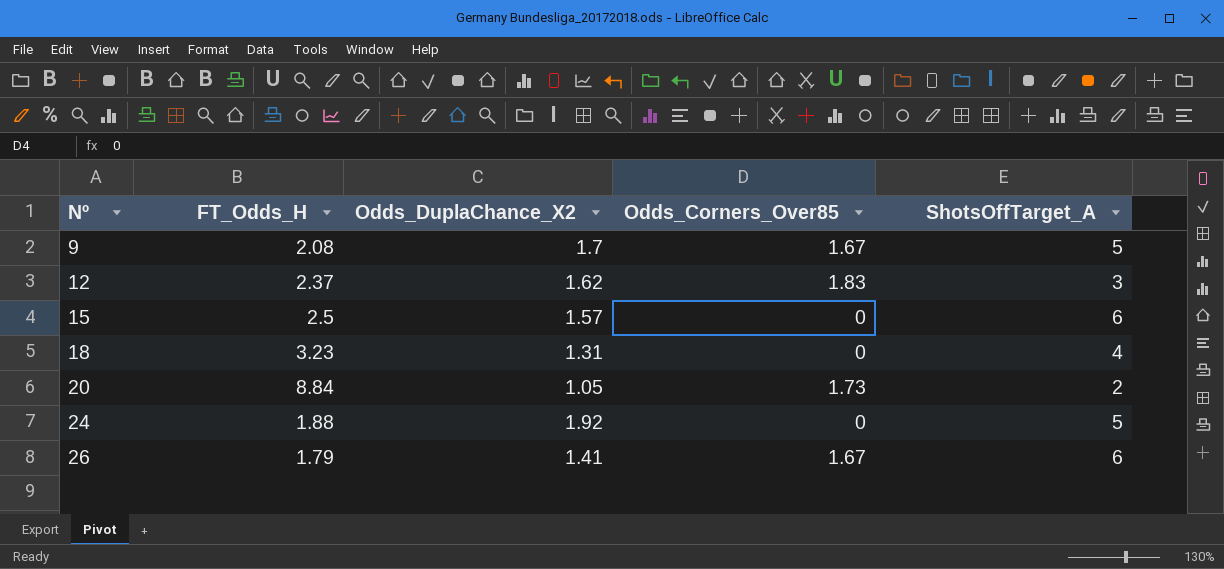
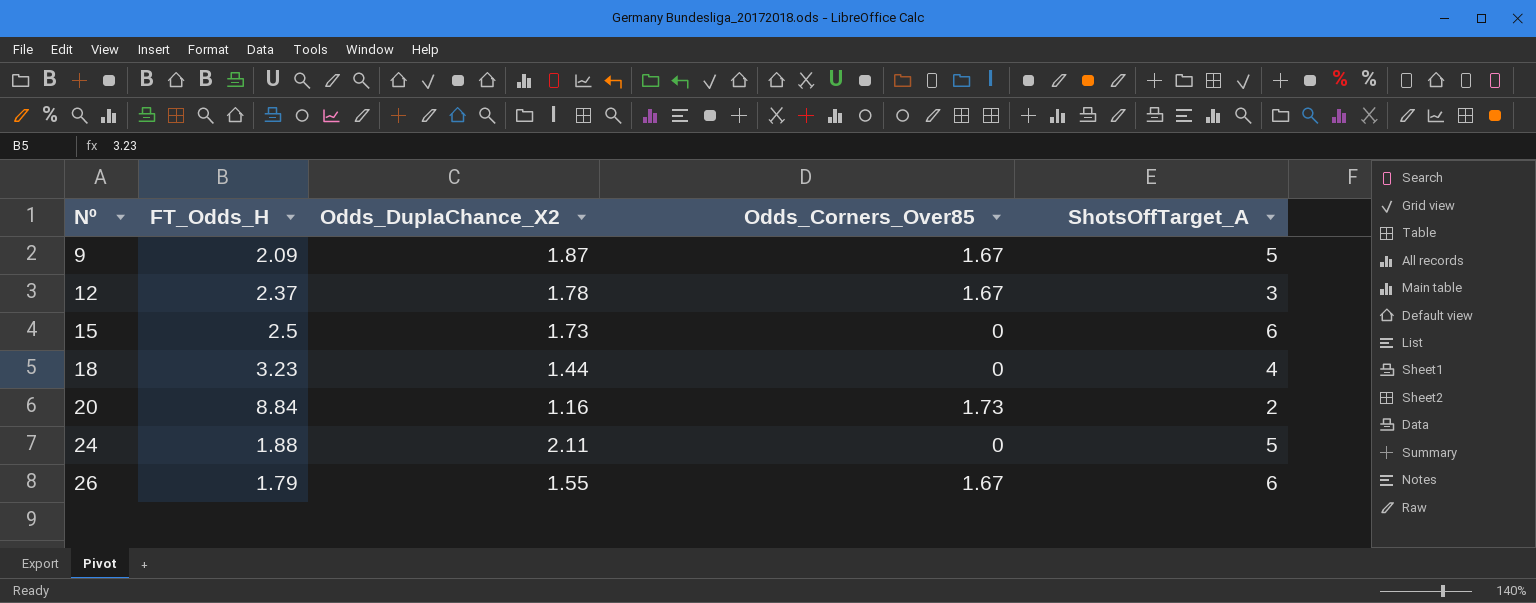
9 | FT_Odds_H: 2.08 -> 2.09
9 | Odds_DuplaChance_X2: 1.7 -> 1.87
12 | Odds_DuplaChance_X2: 1.62 -> 1.78
12 | Odds_Corners_Over85: 1.83 -> 1.67
15 | Odds_DuplaChance_X2: 1.57 -> 1.73
18 | Odds_DuplaChance_X2: 1.31 -> 1.44
20 | Odds_DuplaChance_X2: 1.05 -> 1.16
24 | Odds_DuplaChance_X2: 1.92 -> 2.11
26 | Odds_DuplaChance_X2: 1.41 -> 1.55

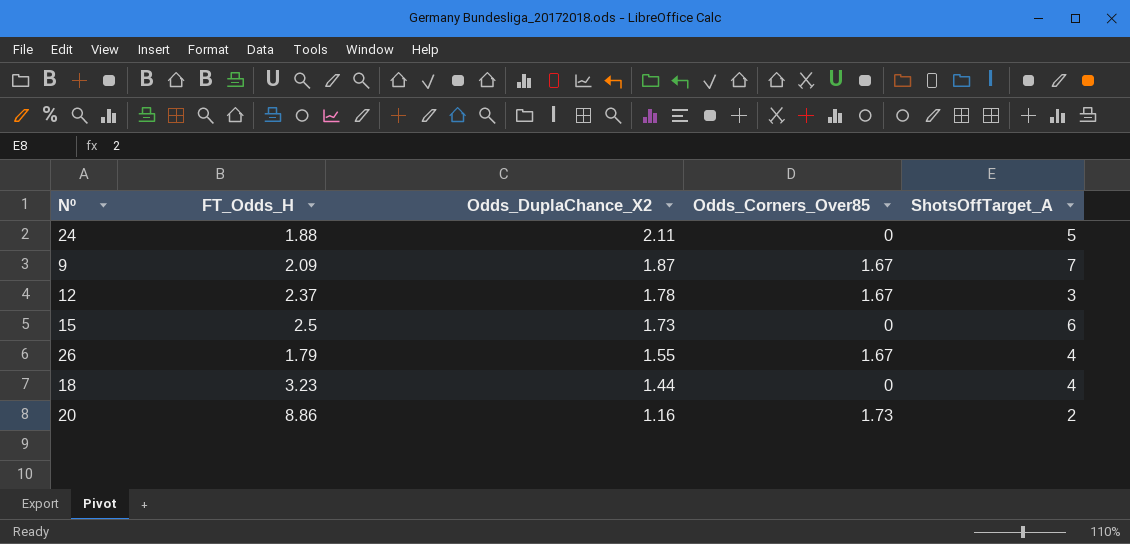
row order: Nº ascending -> Odds_DuplaChance_X2 descending
9 | ShotsOffTarget_A: 5 -> 7
26 | ShotsOffTarget_A: 6 -> 4
20 | FT_Odds_H: 8.84 -> 8.86

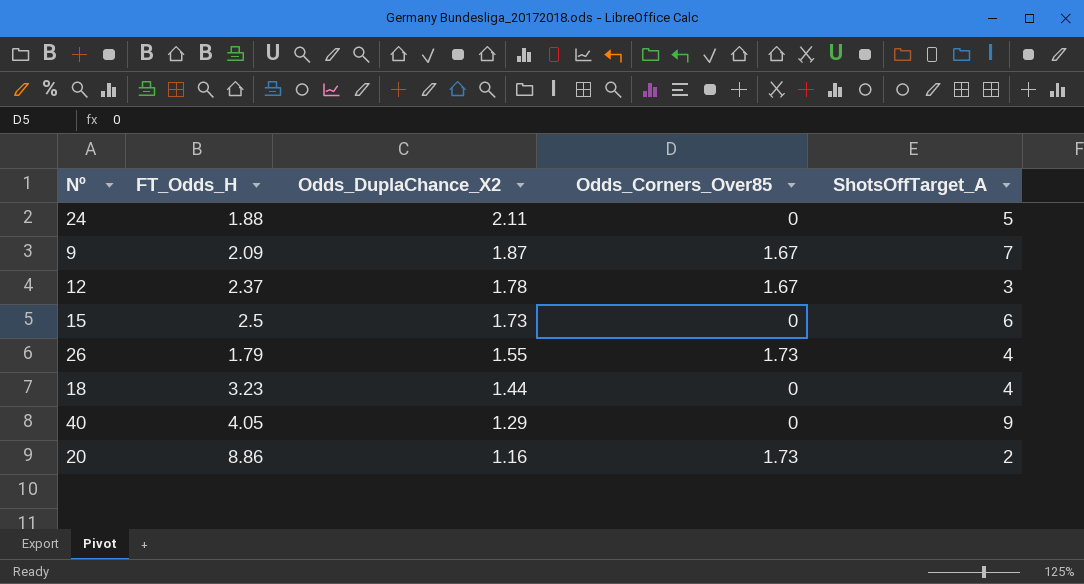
26 | Odds_Corners_Over85: 1.67 -> 1.73
row 40: none -> 4.05 | 1.29 | 0 | 9

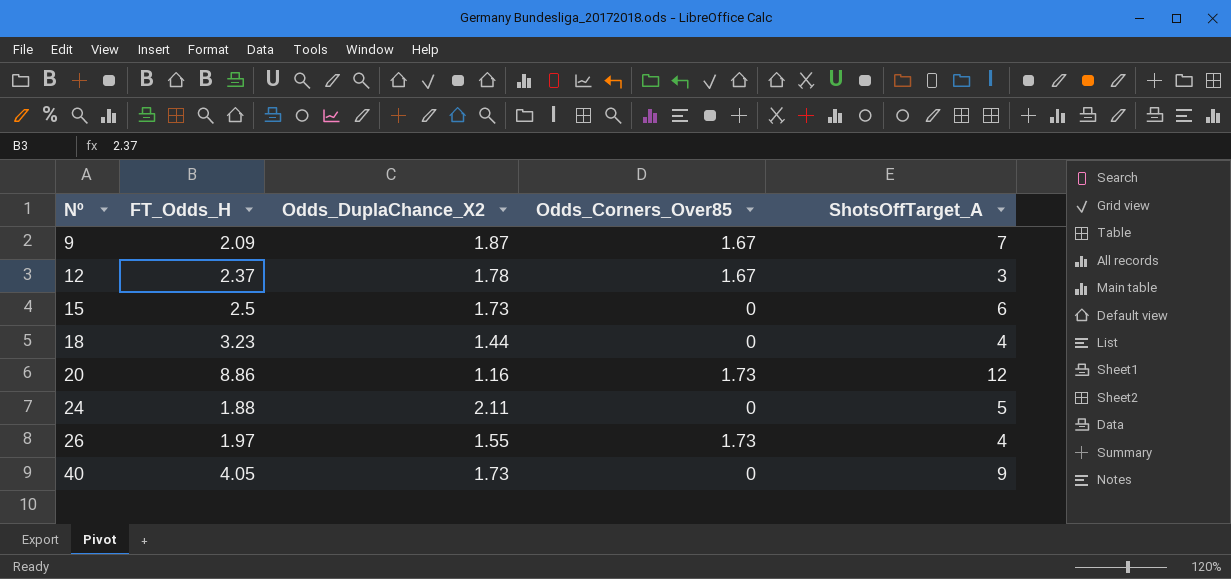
row order: Odds_DuplaChance_X2 descending -> Nº ascending
20 | ShotsOffTarget_A: 2 -> 12
26 | FT_Odds_H: 1.79 -> 1.97
40 | Odds_DuplaChance_X2: 1.29 -> 1.73

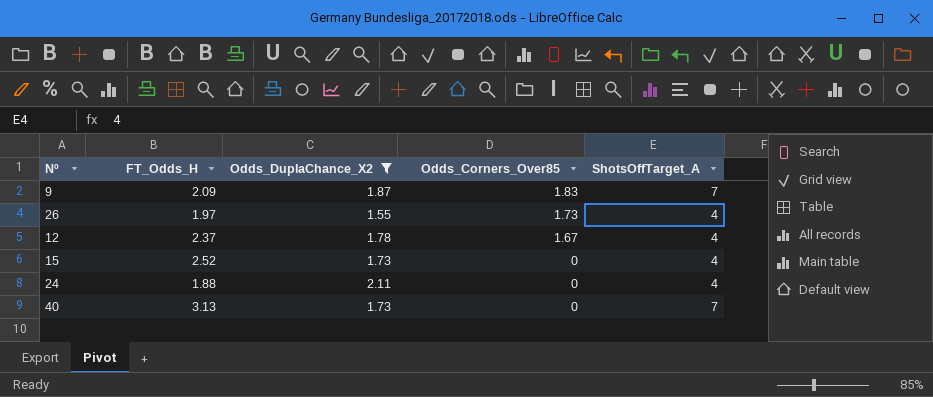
filter: none -> Odds_DuplaChance_X2 >= 1.55
row order: Nº ascending -> Odds_Corners_Over85 descending
9 | Odds_Corners_Over85: 1.67 -> 1.83
12 | ShotsOffTarget_A: 3 -> 4
15 | FT_Odds_H: 2.5 -> 2.52
15 | ShotsOffTarget_A: 6 -> 4
24 | ShotsOffTarget_A: 5 -> 4
40 | FT_Odds_H: 4.05 -> 3.13
40 | ShotsOffTarget_A: 9 -> 7

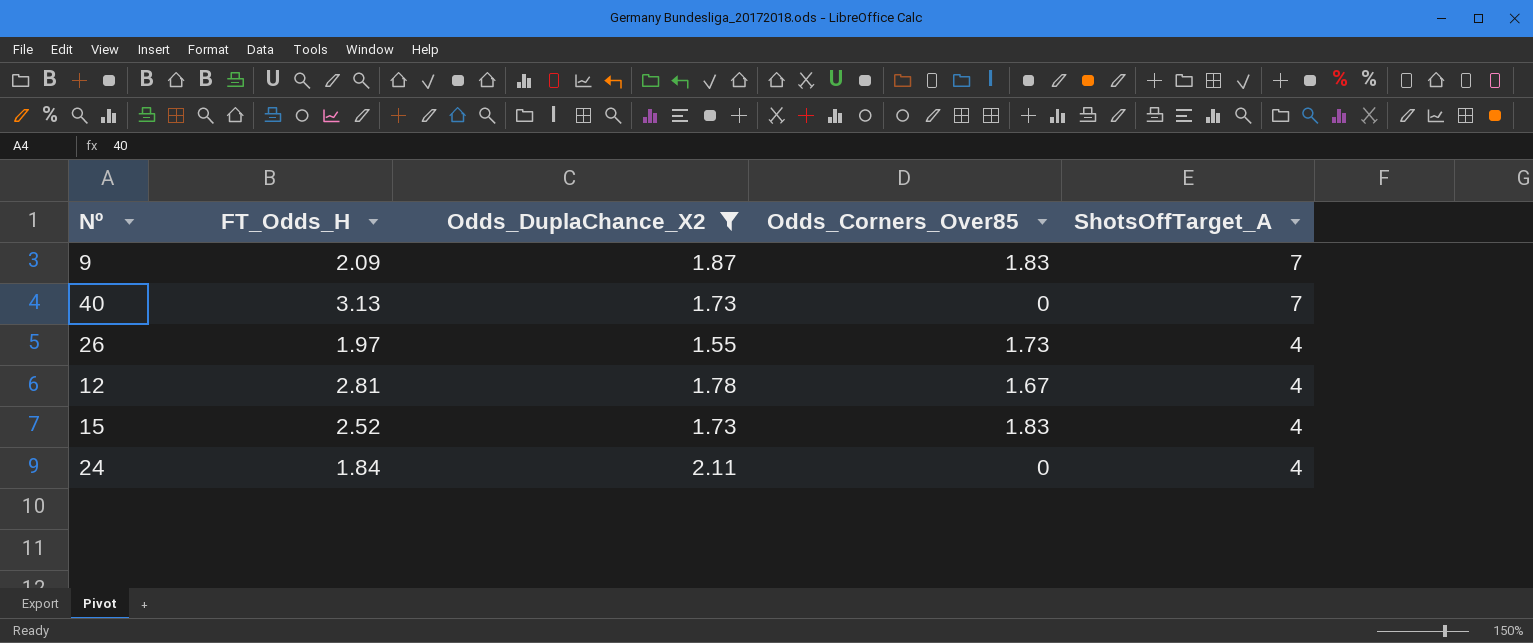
row order: Odds_Corners_Over85 descending -> ShotsOffTarget_A descending
12 | FT_Odds_H: 2.37 -> 2.81
15 | Odds_Corners_Over85: 0 -> 1.83
24 | FT_Odds_H: 1.88 -> 1.84

